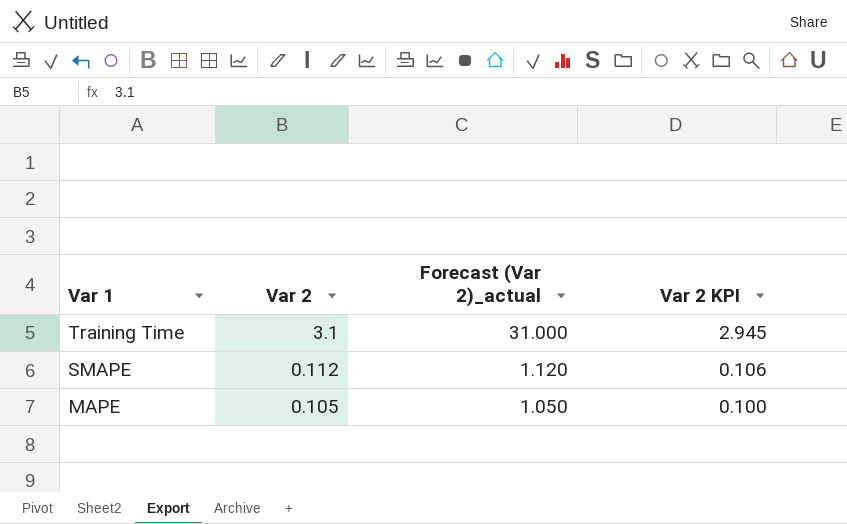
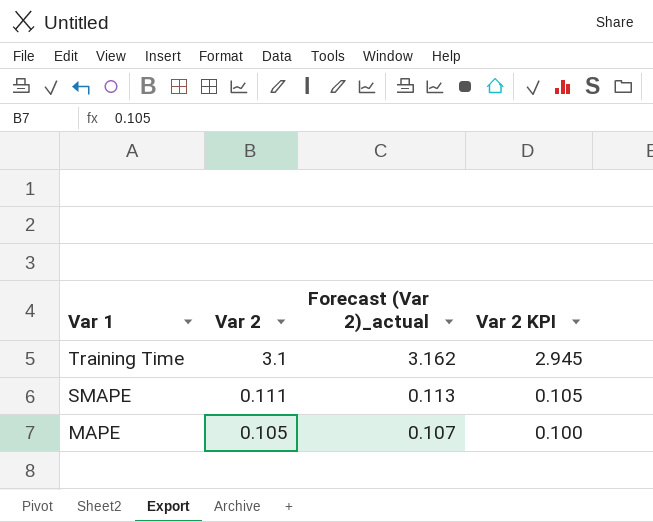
column Forecast (Var 2)_actual | formula: [Var 2] * 10 -> [Var 2] * 1.02
SMAPE | Var 2: 0.112 -> 0.111
SMAPE | Var 2 KPI: 0.106 -> 0.105

